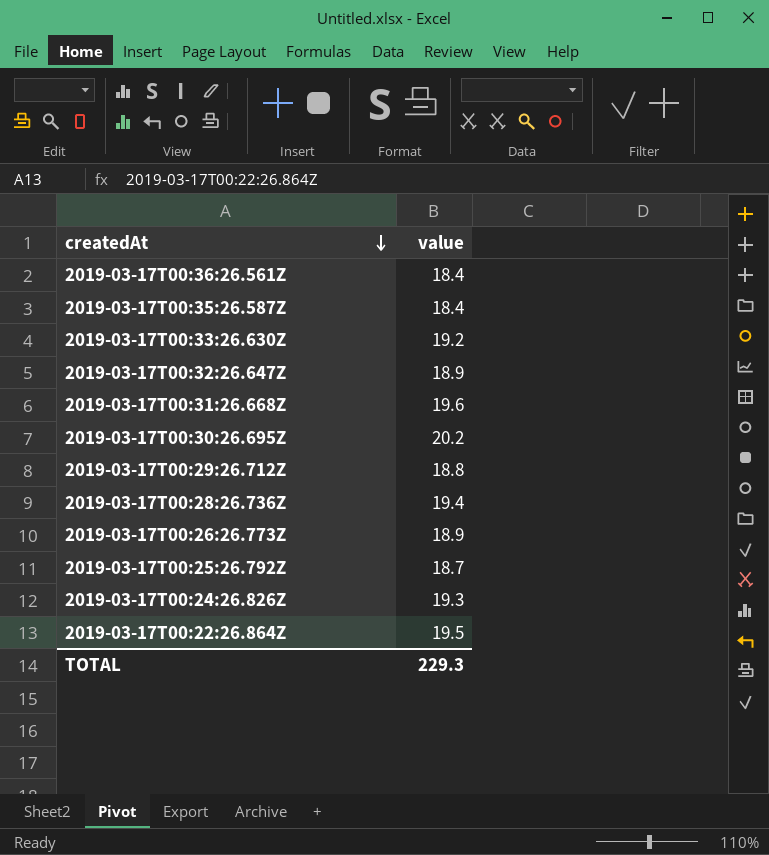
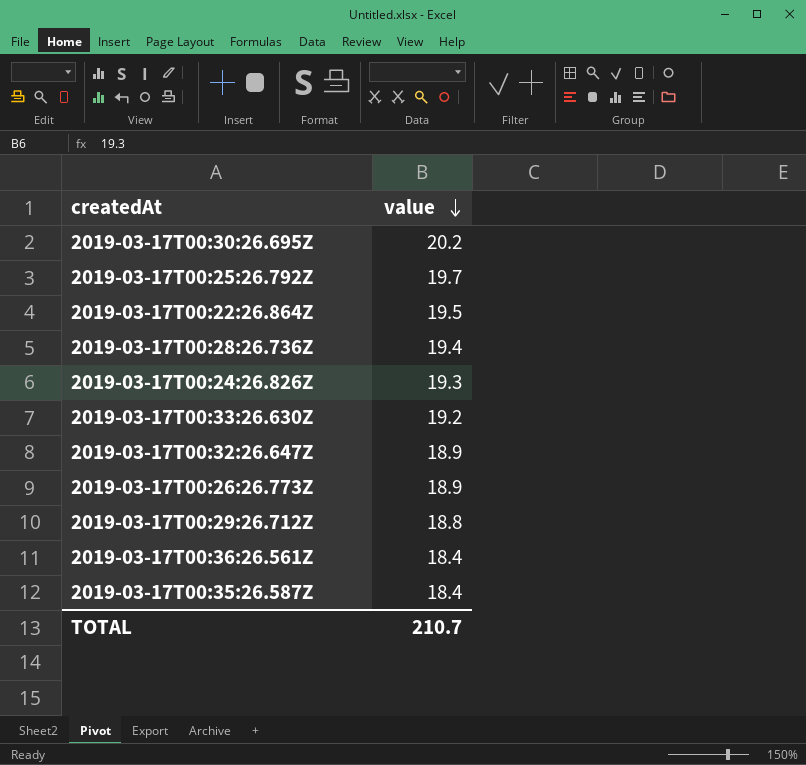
row order: createdAt descending -> value descending
row 2019-03-17T00:31:26.668Z: 19.6 -> none
2019-03-17T00:25:26.792Z | value: 18.7 -> 19.7
TOTAL | value: 229.3 -> 210.7

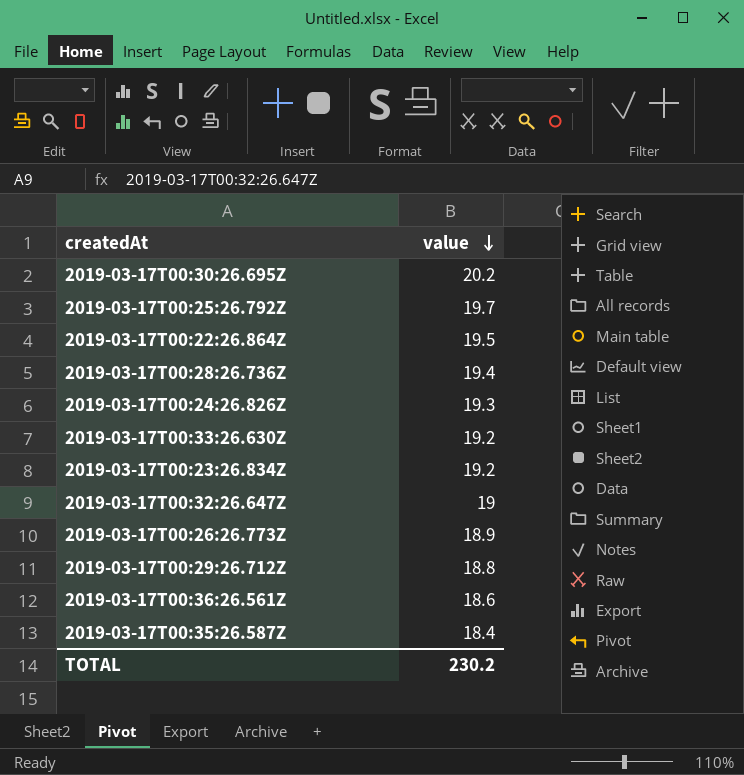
row 2019-03-17T00:23:26.834Z: none -> 19.2
2019-03-17T00:32:26.647Z | value: 18.9 -> 19
2019-03-17T00:36:26.561Z | value: 18.4 -> 18.6
TOTAL | value: 210.7 -> 230.2

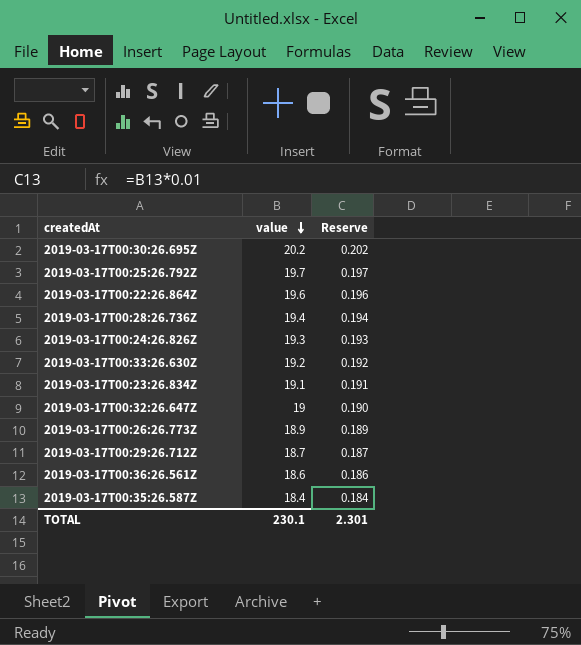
column Reserve | formula: none -> [value] * 0.01
2019-03-17T00:22:26.864Z | value: 19.5 -> 19.6
2019-03-17T00:23:26.834Z | value: 19.2 -> 19.1
2019-03-17T00:29:26.712Z | value: 18.8 -> 18.7
TOTAL | value: 230.2 -> 230.1

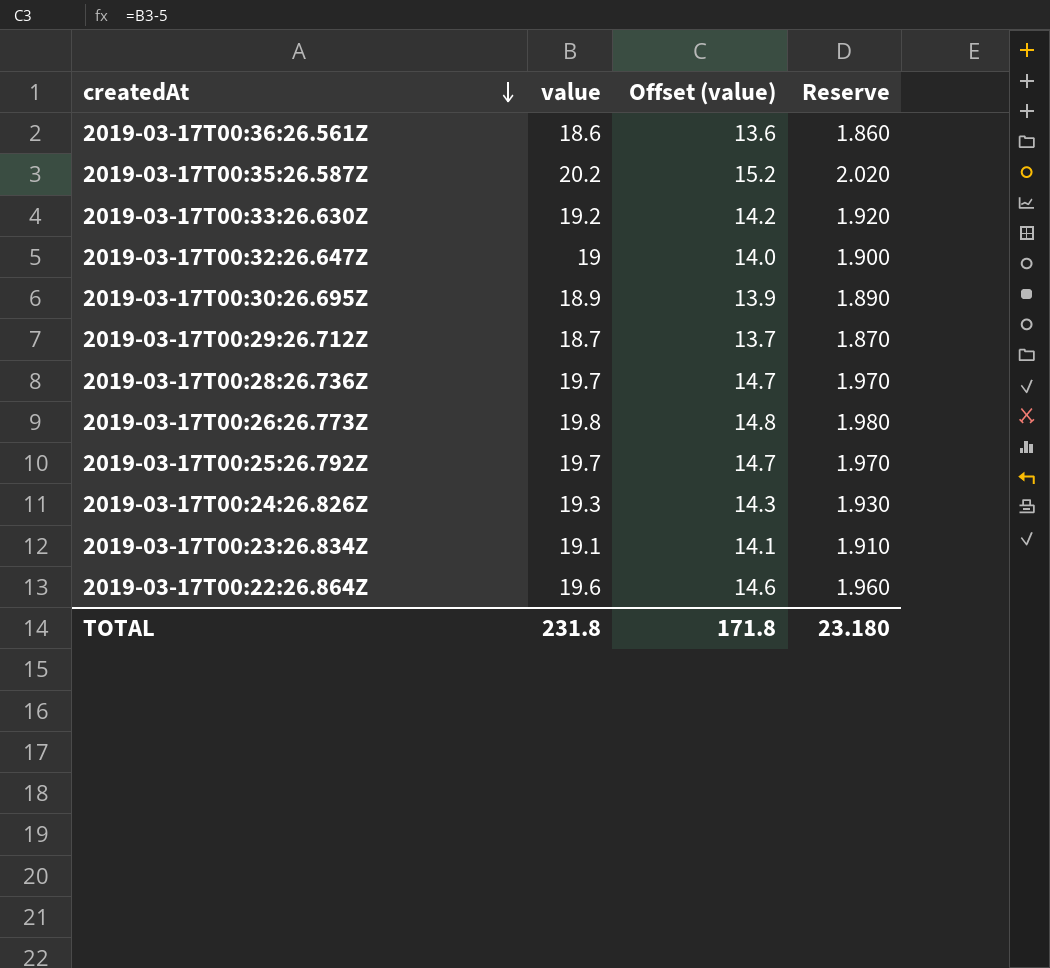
row order: value descending -> createdAt descending
column Offset (value) | formula: none -> [value] - 5
column Reserve | formula: [value] * 0.01 -> [value] * 0.1
2019-03-17T00:35:26.587Z | value: 18.4 -> 20.2
2019-03-17T00:30:26.695Z | value: 20.2 -> 18.9
2019-03-17T00:28:26.736Z | value: 19.4 -> 19.7
2019-03-17T00:26:26.773Z | value: 18.9 -> 19.8
TOTAL | value: 230.1 -> 231.8
TOTAL | Reserve: 2.301 -> 23.180

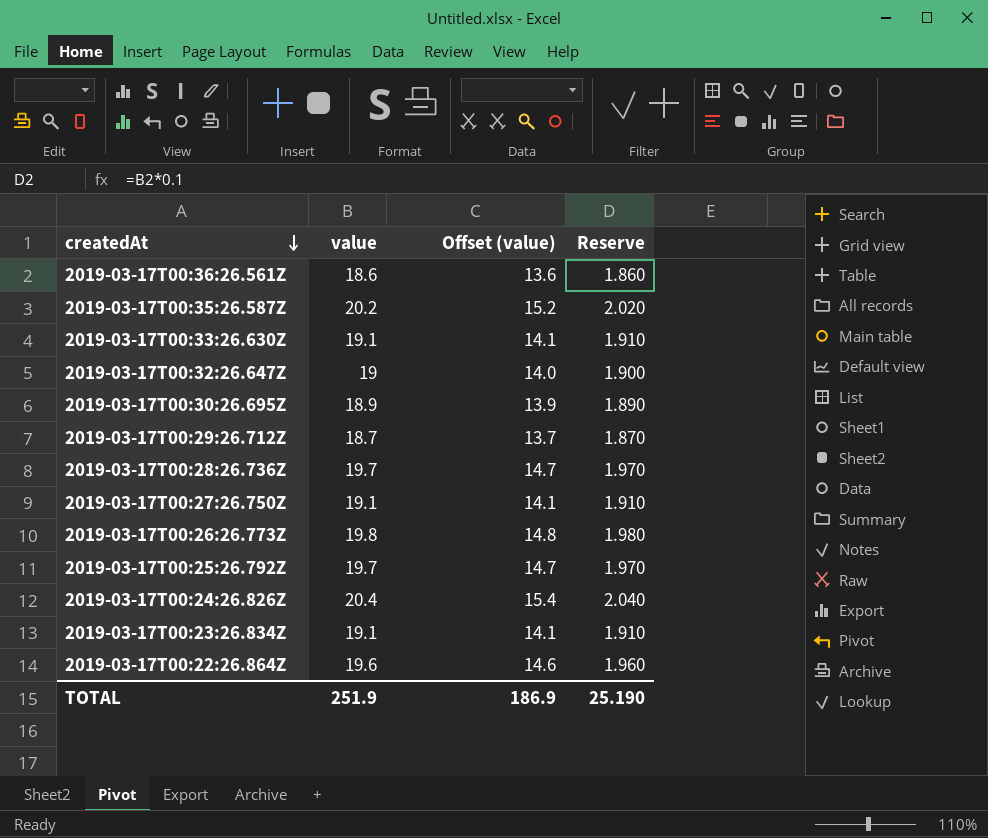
2019-03-17T00:33:26.630Z | value: 19.2 -> 19.1
2019-03-17T00:33:26.630Z | Offset (value): 14.2 -> 14.1
2019-03-17T00:33:26.630Z | Reserve: 1.920 -> 1.910
row 2019-03-17T00:27:26.750Z: none -> 19.1 | 14.1 | 1.910
2019-03-17T00:24:26.826Z | value: 19.3 -> 20.4
2019-03-17T00:24:26.826Z | Offset (value): 14.3 -> 15.4
2019-03-17T00:24:26.826Z | Reserve: 1.930 -> 2.040
TOTAL | value: 231.8 -> 251.9
TOTAL | Offset (value): 171.8 -> 186.9
TOTAL | Reserve: 23.180 -> 25.190

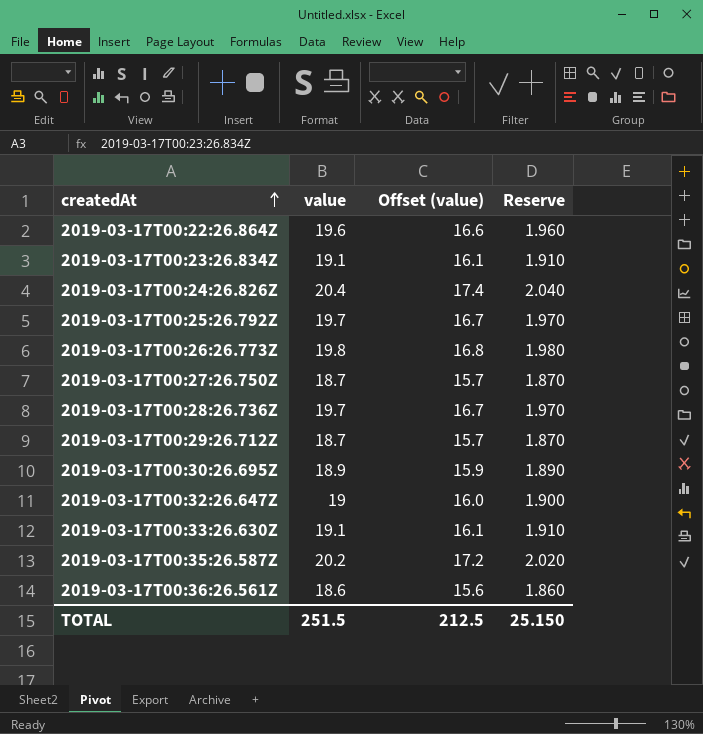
row order: createdAt descending -> createdAt ascending
column Offset (value) | formula: [value] - 5 -> [value] - 3
2019-03-17T00:27:26.750Z | value: 19.1 -> 18.7
2019-03-17T00:27:26.750Z | Reserve: 1.910 -> 1.870
TOTAL | value: 251.9 -> 251.5
TOTAL | Offset (value): 186.9 -> 212.5
TOTAL | Reserve: 25.190 -> 25.150

